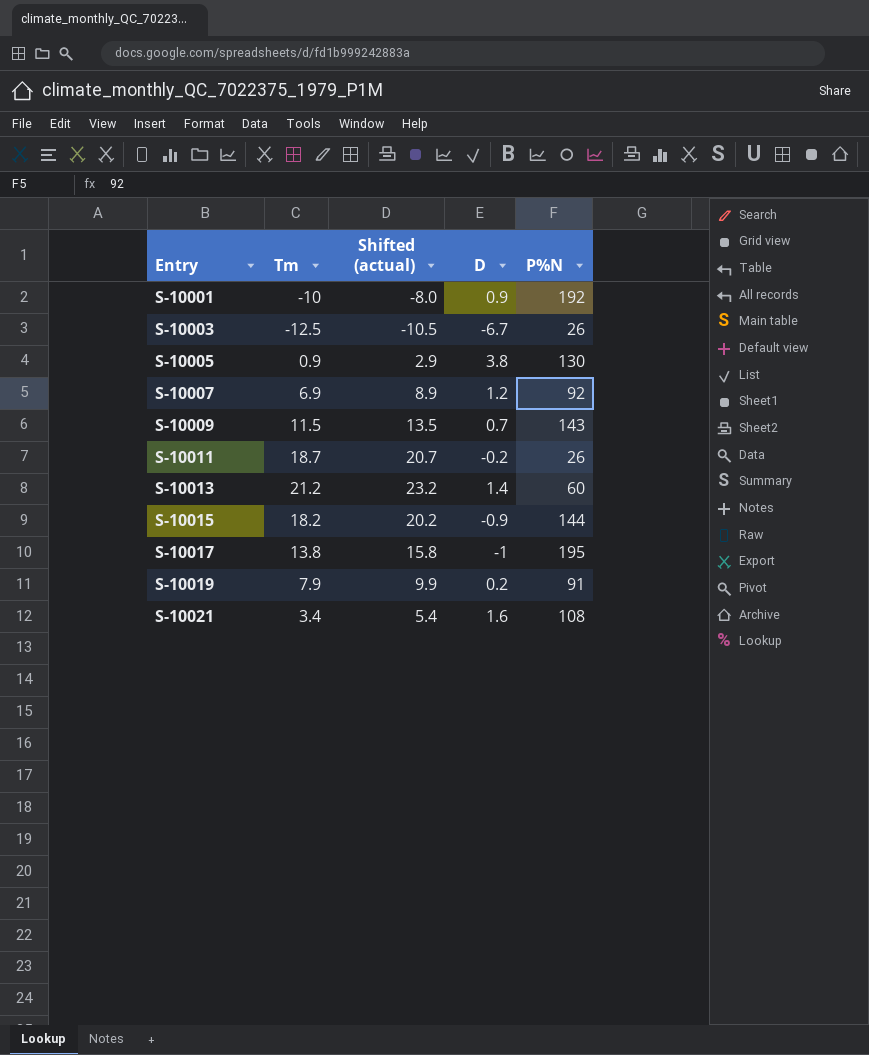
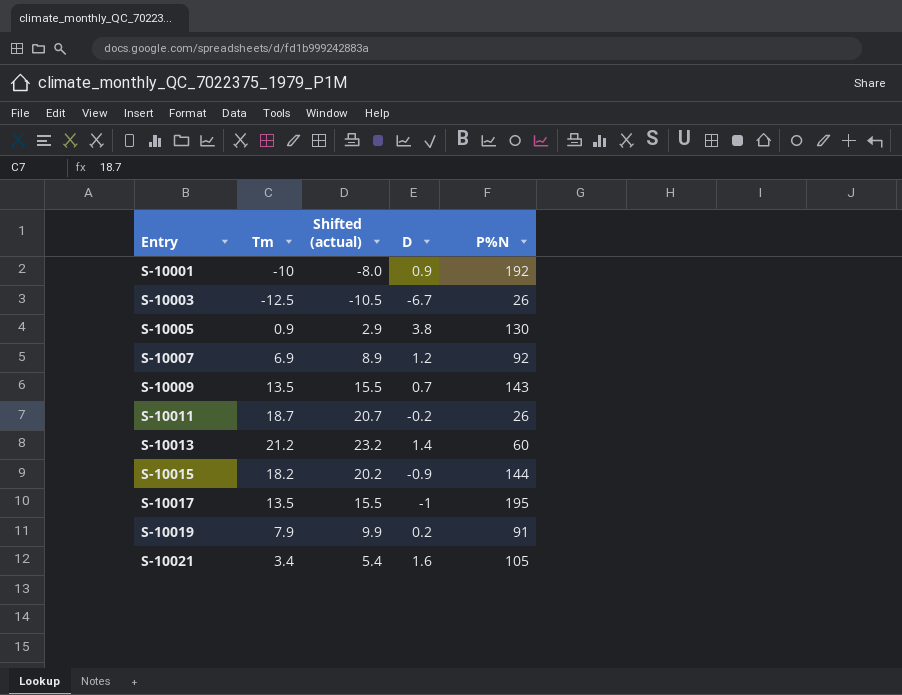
S-10009 | Tm: 11.5 -> 13.5
S-10009 | Shifted (actual): 13.5 -> 15.5
S-10017 | Tm: 13.8 -> 13.5
S-10017 | Shifted (actual): 15.8 -> 15.5
S-10021 | P%N: 108 -> 105

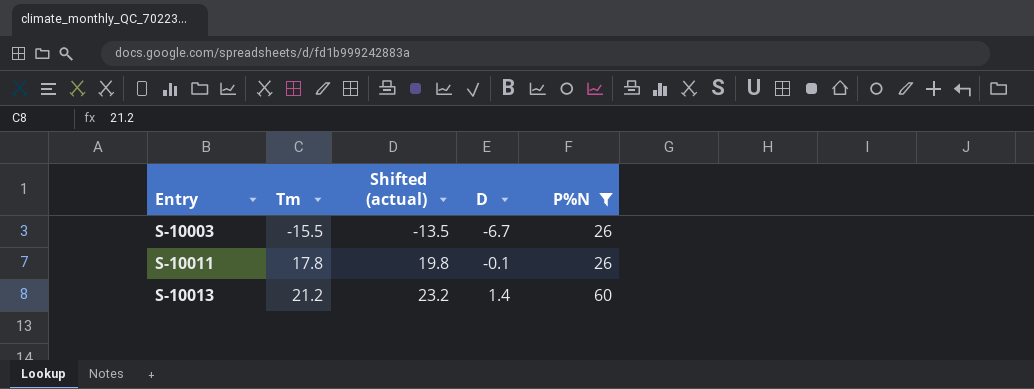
filter: none -> P%N <= 60
S-10003 | Tm: -12.5 -> -15.5
S-10003 | Shifted (actual): -10.5 -> -13.5
S-10011 | Tm: 18.7 -> 17.8
S-10011 | Shifted (actual): 20.7 -> 19.8
S-10011 | D: -0.2 -> -0.1

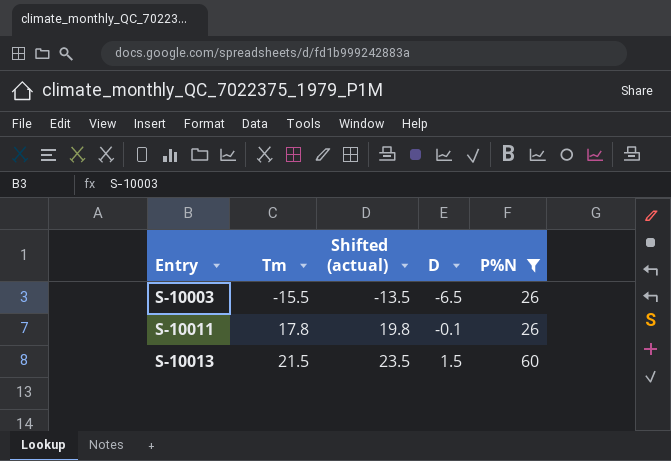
S-10003 | D: -6.7 -> -6.5
S-10013 | Tm: 21.2 -> 21.5
S-10013 | Shifted (actual): 23.2 -> 23.5
S-10013 | D: 1.4 -> 1.5

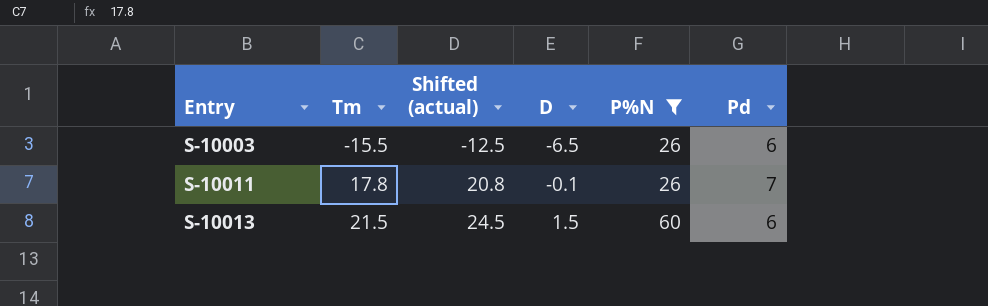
column Shifted (actual) | formula: [Tm] + 2 -> [Tm] + 3
column Pd | position: none -> 6

